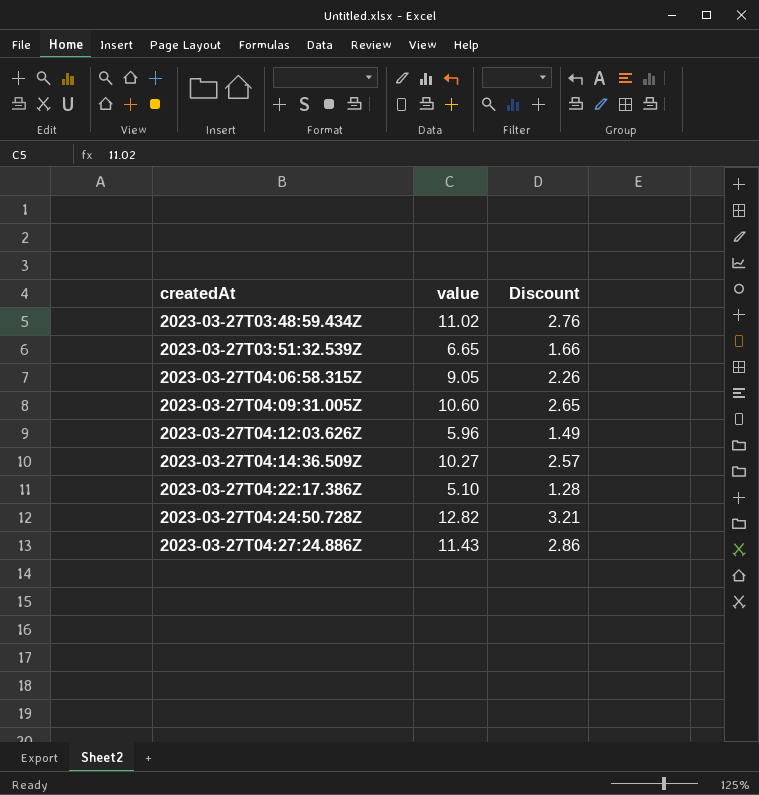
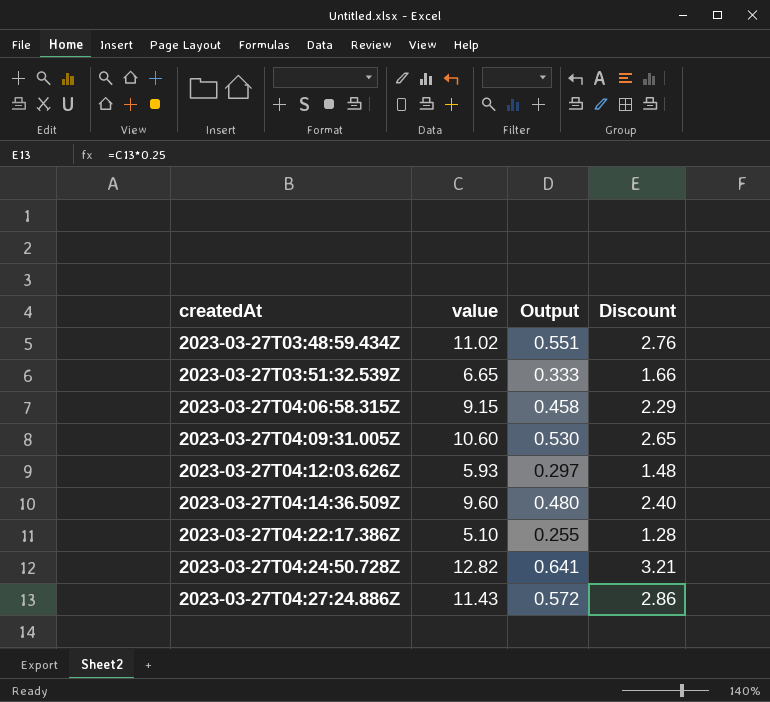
column Output | formula: none -> [value] * 0.05
2023-03-27T04:06:58.315Z | value: 9.05 -> 9.15
2023-03-27T04:06:58.315Z | Discount: 2.26 -> 2.29
2023-03-27T04:12:03.626Z | value: 5.96 -> 5.93
2023-03-27T04:12:03.626Z | Discount: 1.49 -> 1.48
2023-03-27T04:14:36.509Z | value: 10.27 -> 9.60
2023-03-27T04:14:36.509Z | Discount: 2.57 -> 2.40

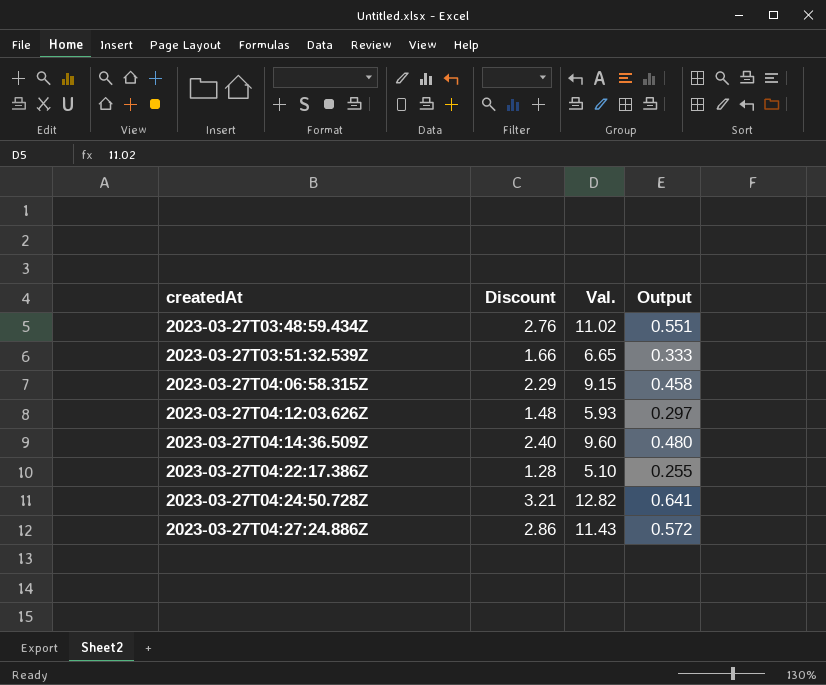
column Discount | position: 4 -> 2
column name: value -> Val.
row 2023-03-27T04:09:31.005Z: 10.60 | 0.530 | 2.65 -> none

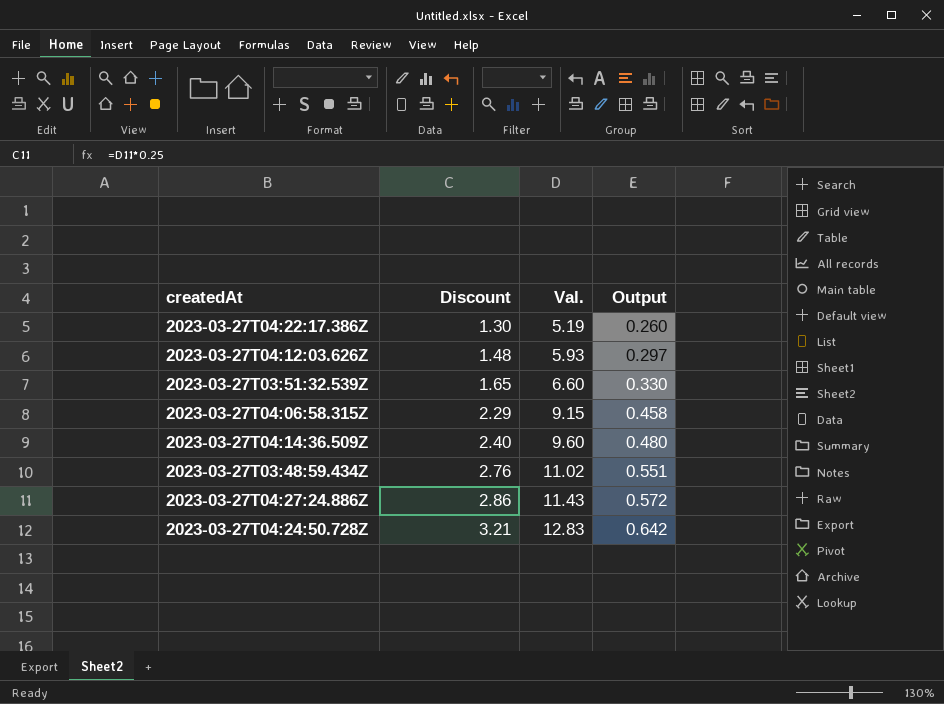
row order: createdAt ascending -> Discount ascending
2023-03-27T04:22:17.386Z | Discount: 1.28 -> 1.30
2023-03-27T04:22:17.386Z | Val.: 5.10 -> 5.19
2023-03-27T04:22:17.386Z | Output: 0.255 -> 0.260
2023-03-27T03:51:32.539Z | Discount: 1.66 -> 1.65
2023-03-27T03:51:32.539Z | Val.: 6.65 -> 6.60
2023-03-27T03:51:32.539Z | Output: 0.333 -> 0.330
2023-03-27T04:24:50.728Z | Val.: 12.82 -> 12.83
2023-03-27T04:24:50.728Z | Output: 0.641 -> 0.642

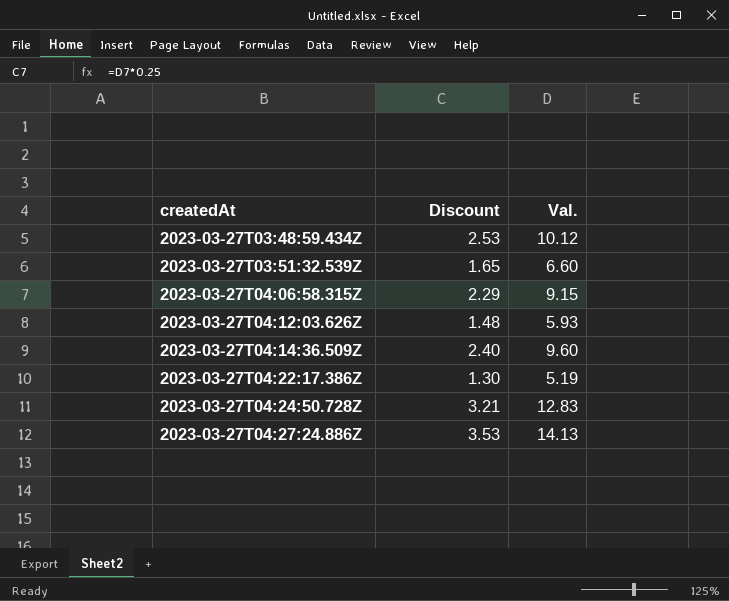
row order: Discount ascending -> createdAt ascending
column Output | formula: [Val.] * 0.05 -> none
2023-03-27T03:48:59.434Z | Discount: 2.76 -> 2.53
2023-03-27T03:48:59.434Z | Val.: 11.02 -> 10.12
2023-03-27T04:27:24.886Z | Discount: 2.86 -> 3.53
2023-03-27T04:27:24.886Z | Val.: 11.43 -> 14.13

